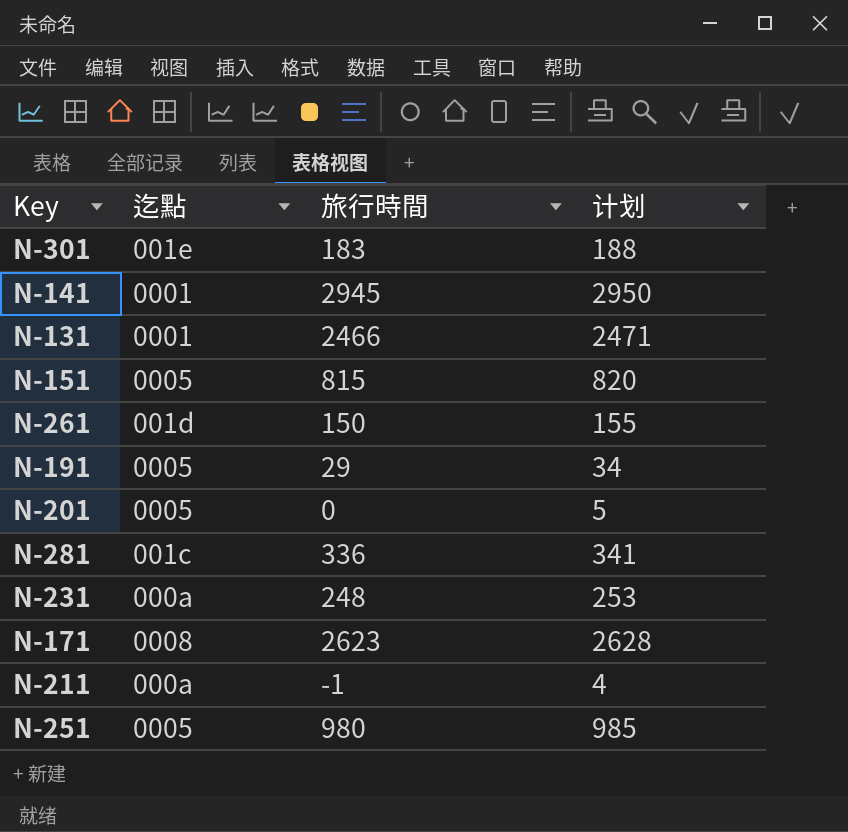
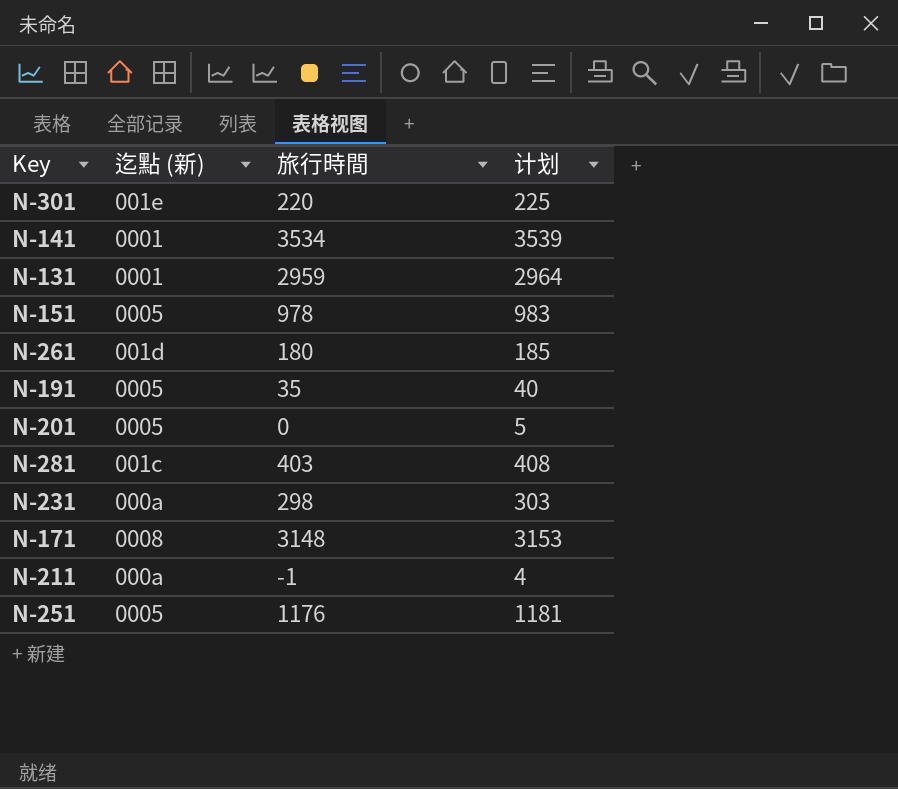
column name: 迄點 -> 迄點 (新)
N-301 | 旅行時間: 183 -> 220
N-301 | 计划: 188 -> 225
N-141 | 旅行時間: 2945 -> 3534
N-141 | 计划: 2950 -> 3539
N-131 | 旅行時間: 2466 -> 2959
N-131 | 计划: 2471 -> 2964
N-151 | 旅行時間: 815 -> 978
N-151 | 计划: 820 -> 983
N-261 | 旅行時間: 150 -> 180
N-261 | 计划: 155 -> 185
N-191 | 旅行時間: 29 -> 35
N-191 | 计划: 34 -> 40
N-281 | 旅行時間: 336 -> 403
N-281 | 计划: 341 -> 408
N-231 | 旅行時間: 248 -> 298
N-231 | 计划: 253 -> 303
N-171 | 旅行時間: 2623 -> 3148
N-171 | 计划: 2628 -> 3153
N-251 | 旅行時間: 980 -> 1176
N-251 | 计划: 985 -> 1181

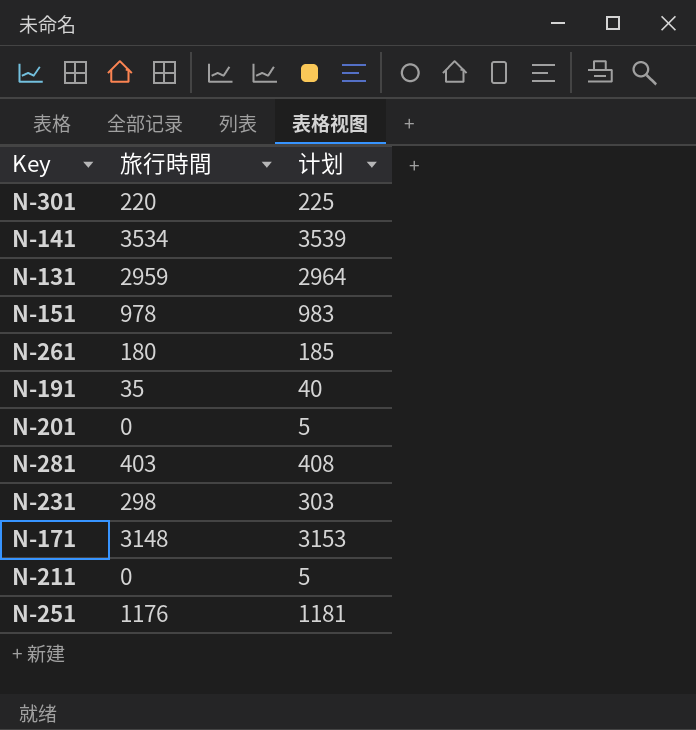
column 迄點 (新) | position: 2 -> none
N-211 | 旅行時間: -1 -> 0
N-211 | 计划: 4 -> 5

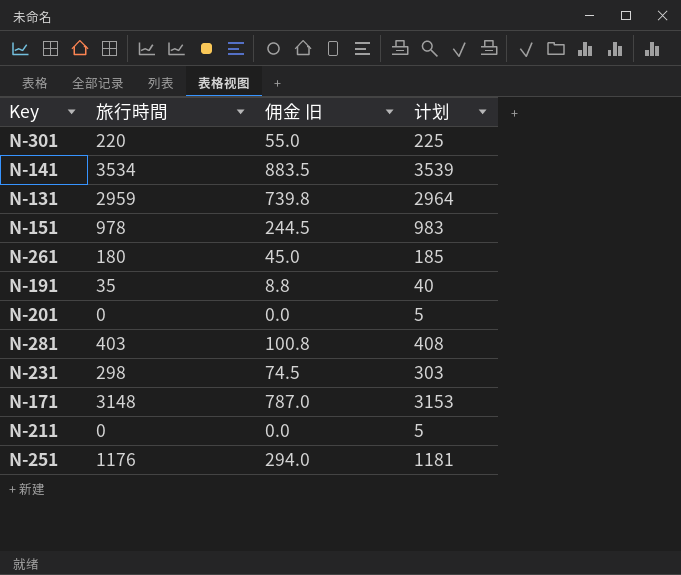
column 佣金 旧 | formula: none -> [旅行時間] * 0.25

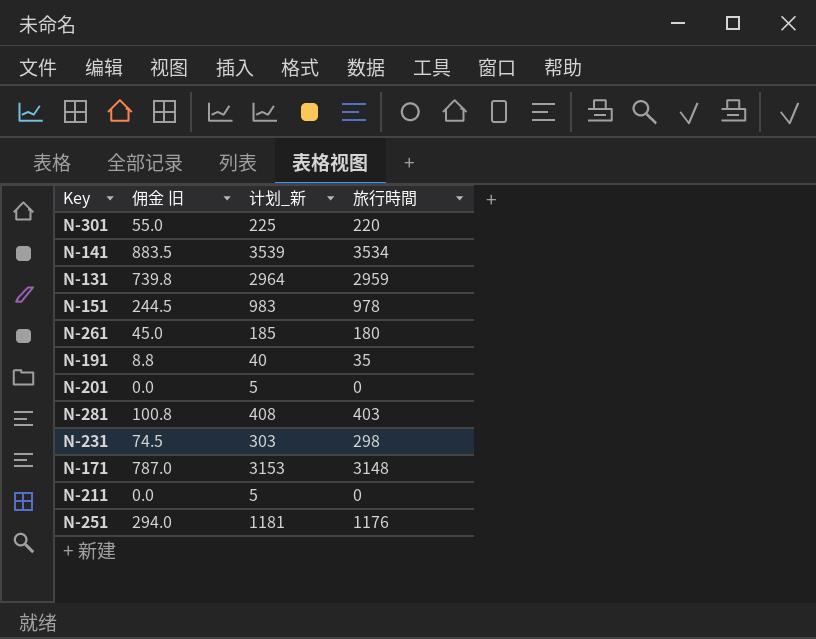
column name: 计划 -> 计划_新
column 旅行時間 | position: 2 -> 4

